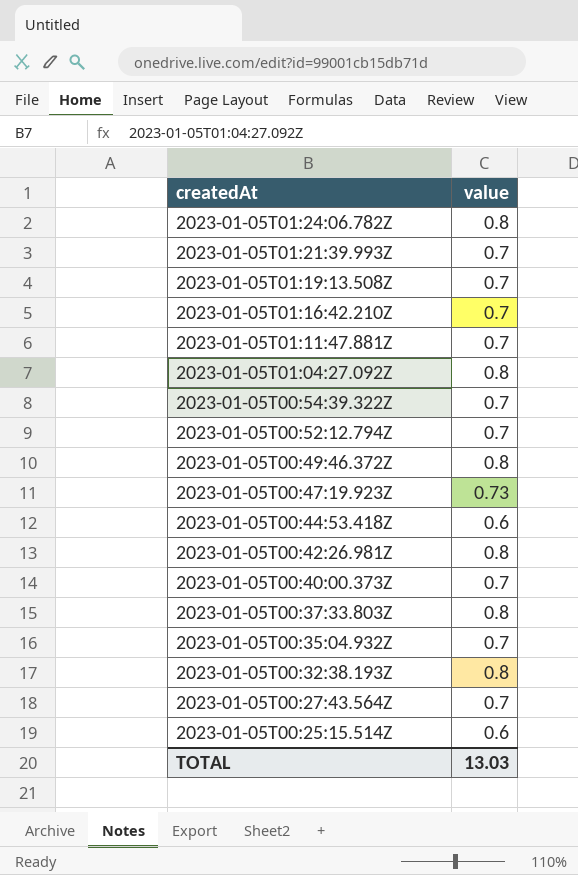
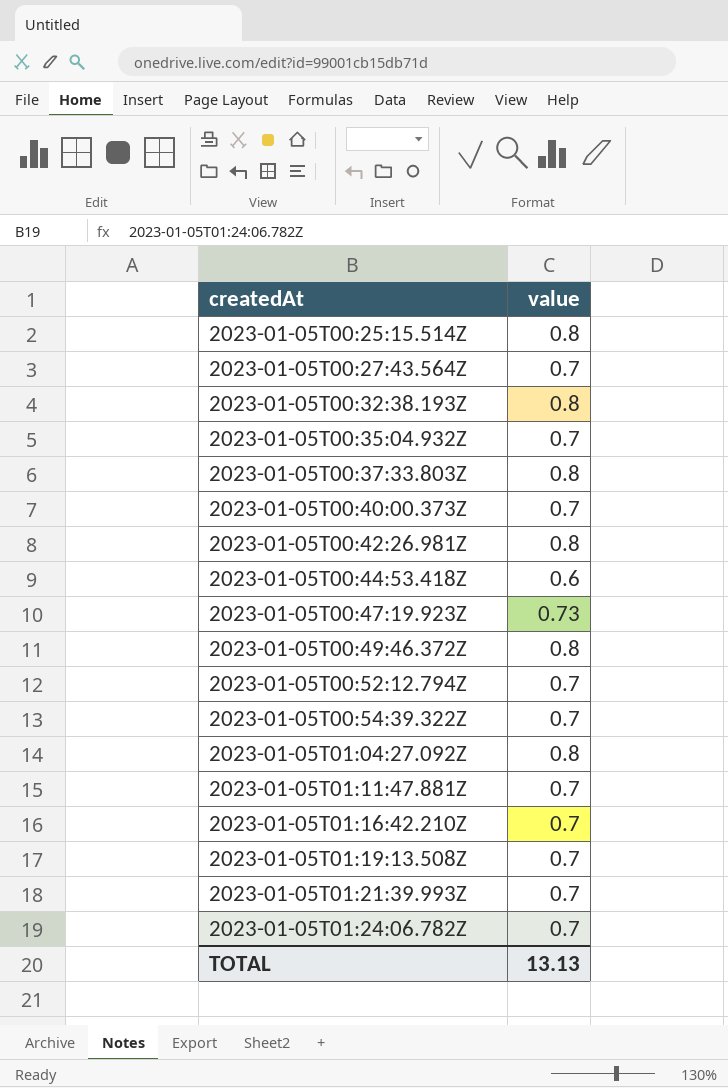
row order: createdAt descending -> createdAt ascending
2023-01-05T00:25:15.514Z | value: 0.6 -> 0.8
2023-01-05T01:24:06.782Z | value: 0.8 -> 0.7
TOTAL | value: 13.03 -> 13.13

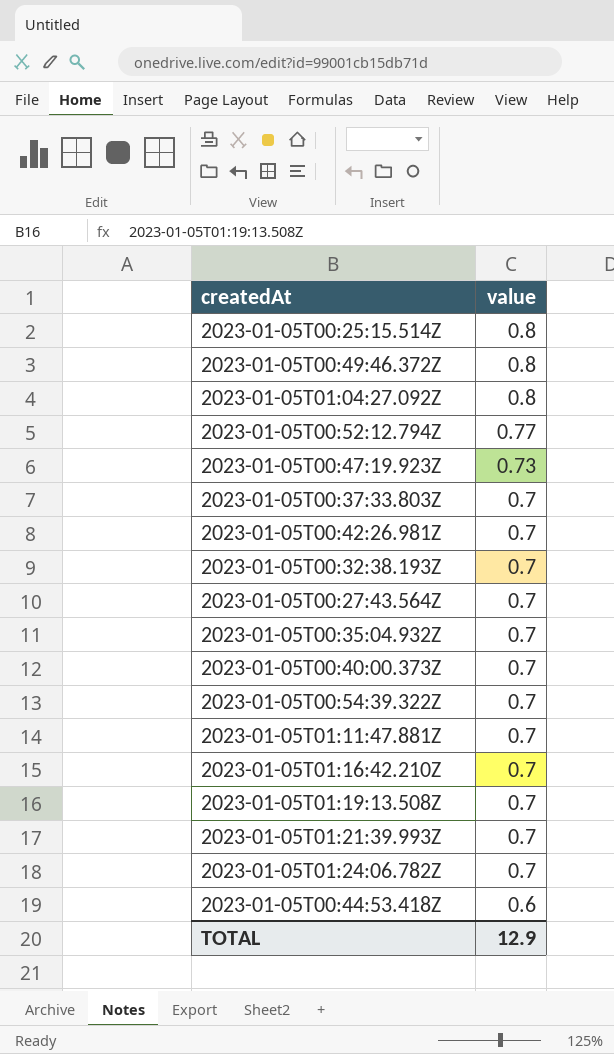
row order: createdAt ascending -> value descending
2023-01-05T00:52:12.794Z | value: 0.7 -> 0.77
2023-01-05T00:37:33.803Z | value: 0.8 -> 0.7
2023-01-05T00:42:26.981Z | value: 0.8 -> 0.7
2023-01-05T00:32:38.193Z | value: 0.8 -> 0.7
TOTAL | value: 13.13 -> 12.9

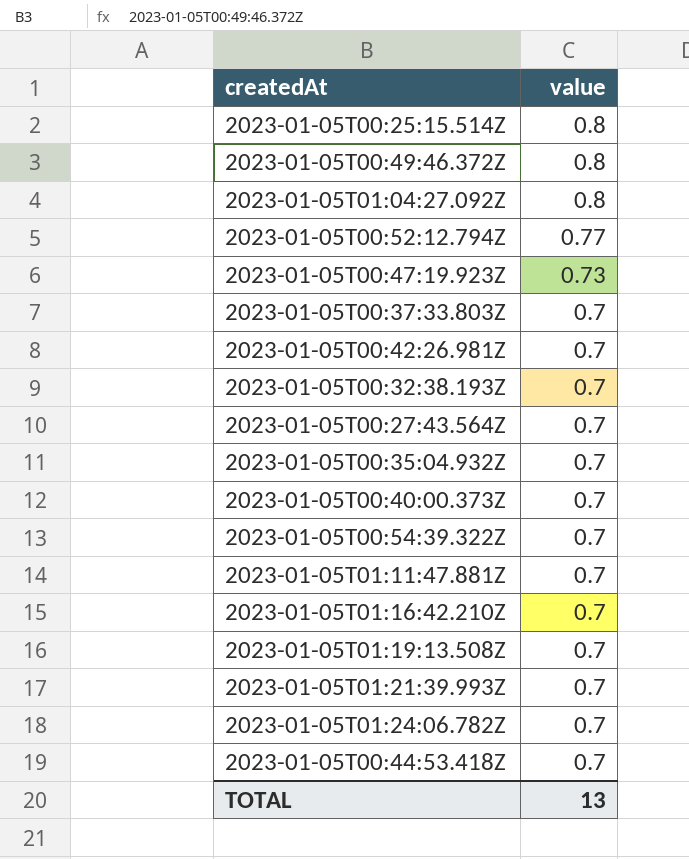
2023-01-05T00:44:53.418Z | value: 0.6 -> 0.7
TOTAL | value: 12.9 -> 13

